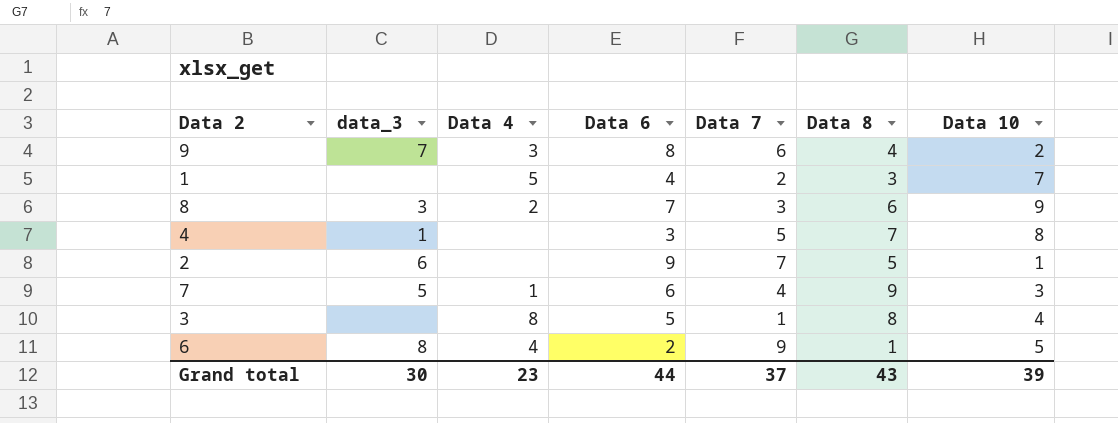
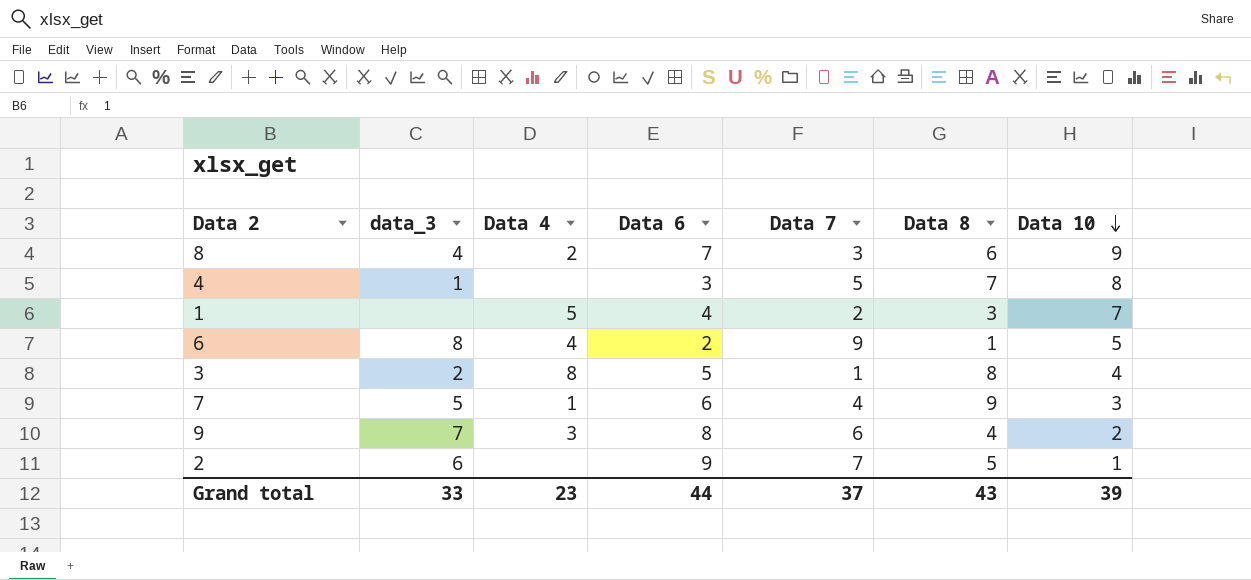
row order: none -> Data 10 descending
8 | data_3: 3 -> 4
3 | data_3: none -> 2
Grand total | data_3: 30 -> 33

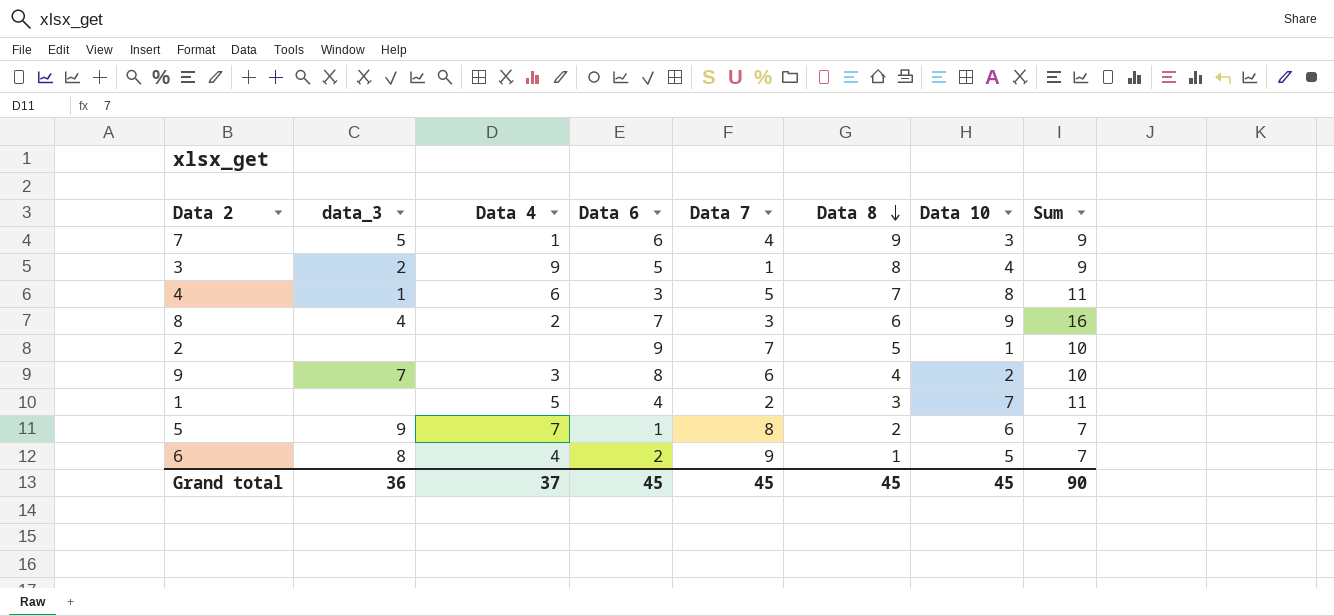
row order: Data 10 descending -> Data 8 descending
column Sum | formula: none -> [Data 6] + [Data 10]
3 | Data 4: 8 -> 9
4 | Data 4: none -> 6
2 | data_3: 6 -> none
row 5: none -> 9 | 7 | 1 | 8 | 2 | 6 | 7
Grand total | data_3: 33 -> 36
Grand total | Data 4: 23 -> 37
Grand total | Data 6: 44 -> 45
Grand total | Data 7: 37 -> 45
Grand total | Data 8: 43 -> 45
Grand total | Data 10: 39 -> 45

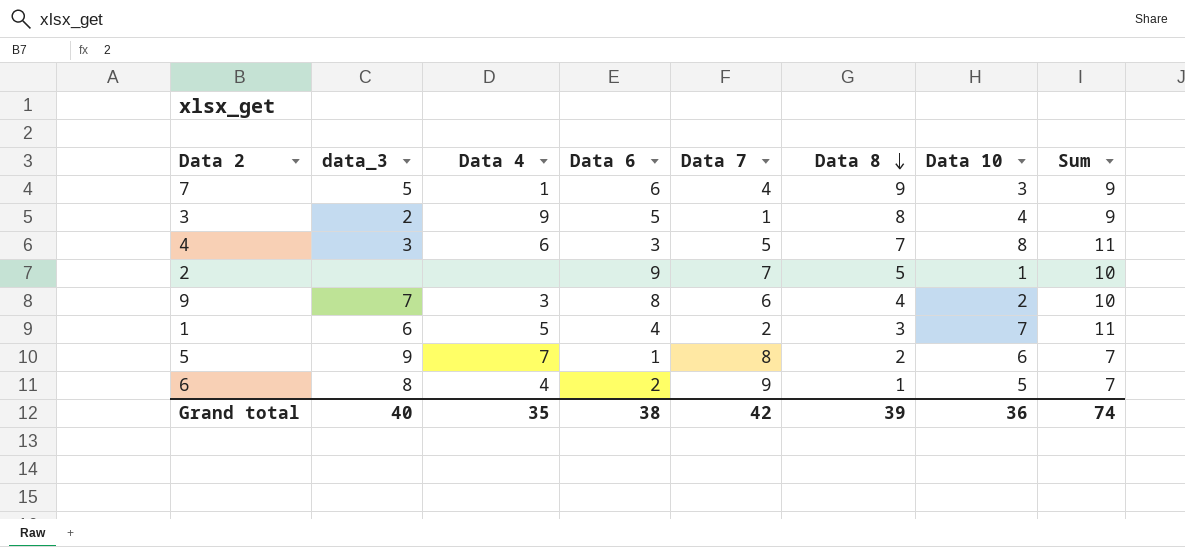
row 8: 4 | 2 | 7 | 3 | 6 | 9 | 16 -> none
4 | data_3: 1 -> 3
1 | data_3: none -> 6
Grand total | data_3: 36 -> 40
Grand total | Data 4: 37 -> 35
Grand total | Data 6: 45 -> 38
Grand total | Data 7: 45 -> 42
Grand total | Data 8: 45 -> 39
Grand total | Data 10: 45 -> 36
Grand total | Sum: 90 -> 74

